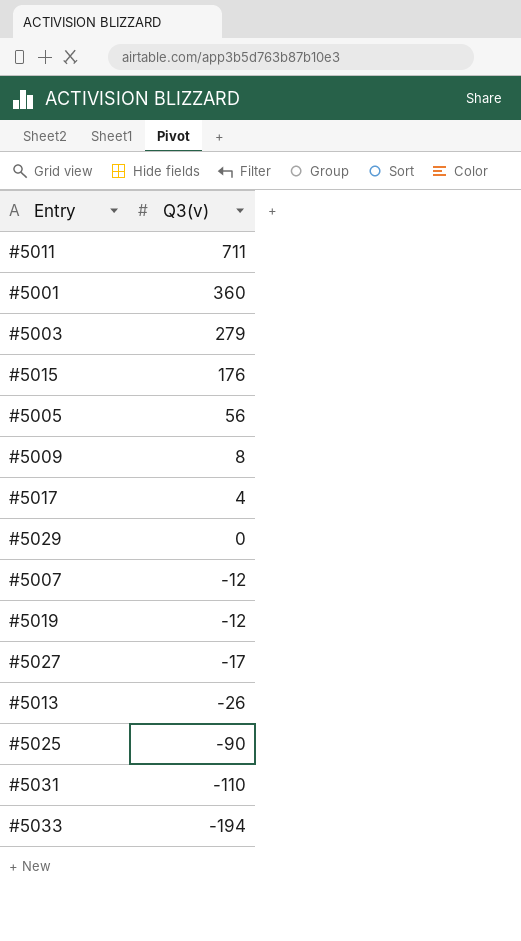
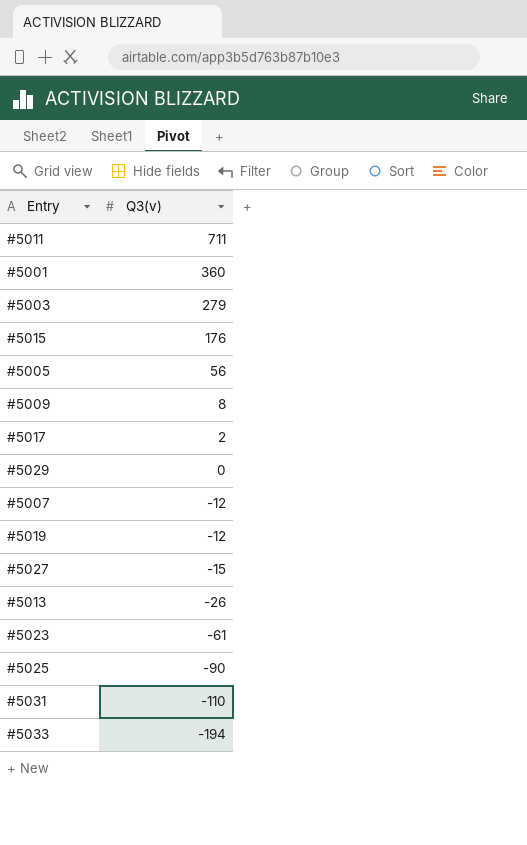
#5017 | Q3(v): 4 -> 2
#5027 | Q3(v): -17 -> -15
row #5023: none -> -61

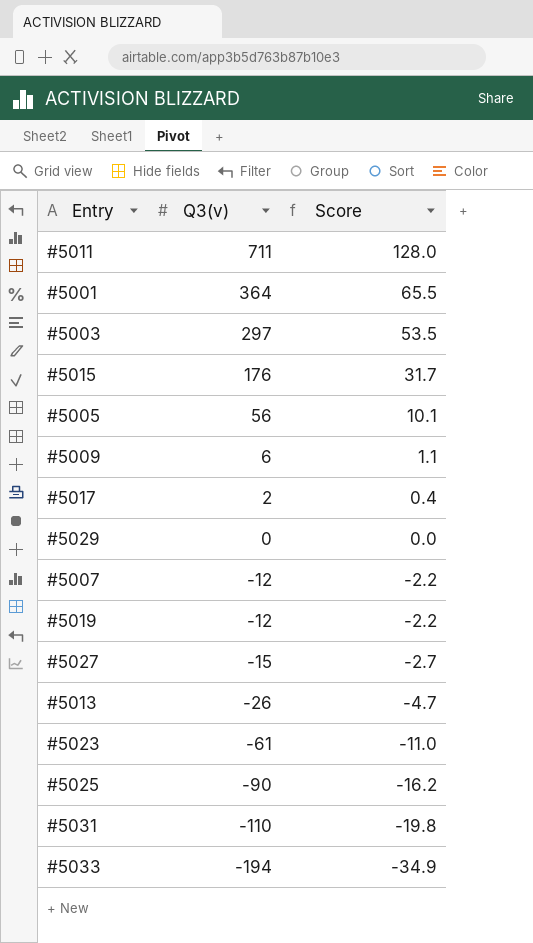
column Score | formula: none -> [Q3(v)] * 0.18
#5001 | Q3(v): 360 -> 364
#5003 | Q3(v): 279 -> 297
#5009 | Q3(v): 8 -> 6

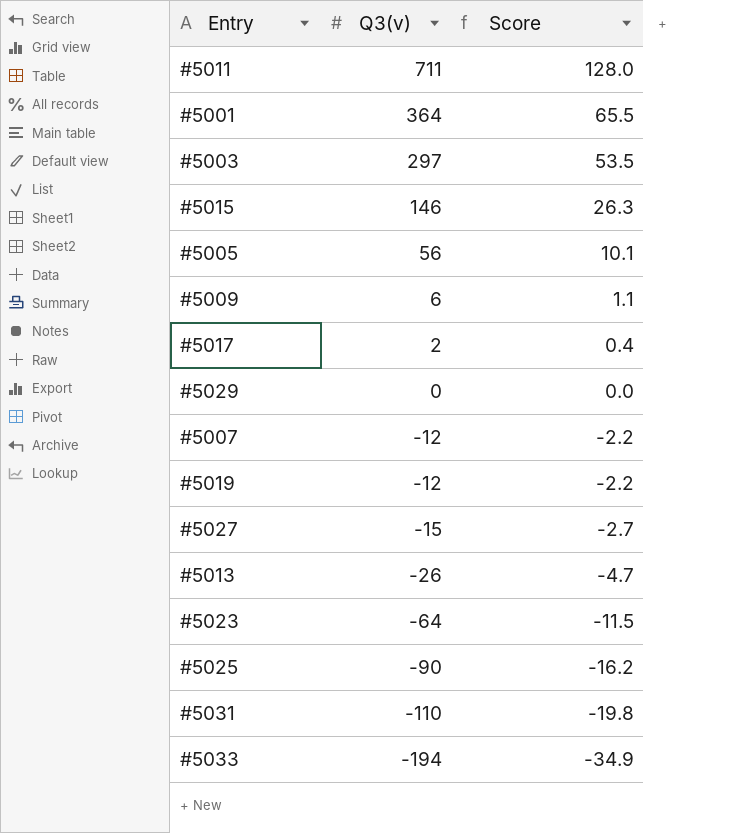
#5015 | Q3(v): 176 -> 146
#5015 | Score: 31.7 -> 26.3
#5023 | Q3(v): -61 -> -64
#5023 | Score: -11.0 -> -11.5

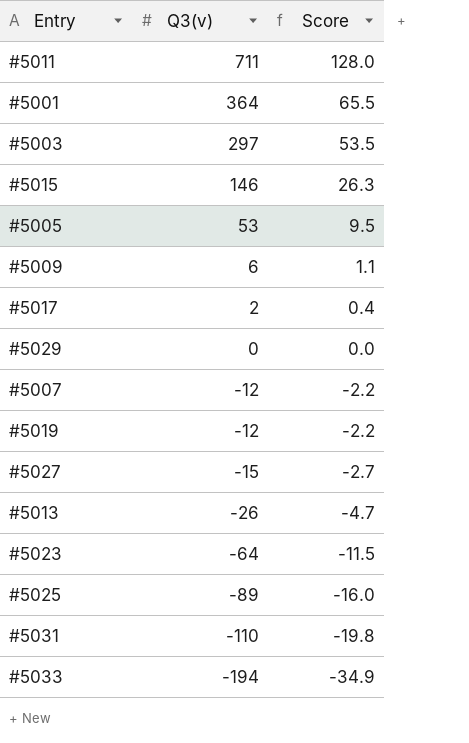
#5005 | Q3(v): 56 -> 53
#5005 | Score: 10.1 -> 9.5
#5025 | Q3(v): -90 -> -89
#5025 | Score: -16.2 -> -16.0

